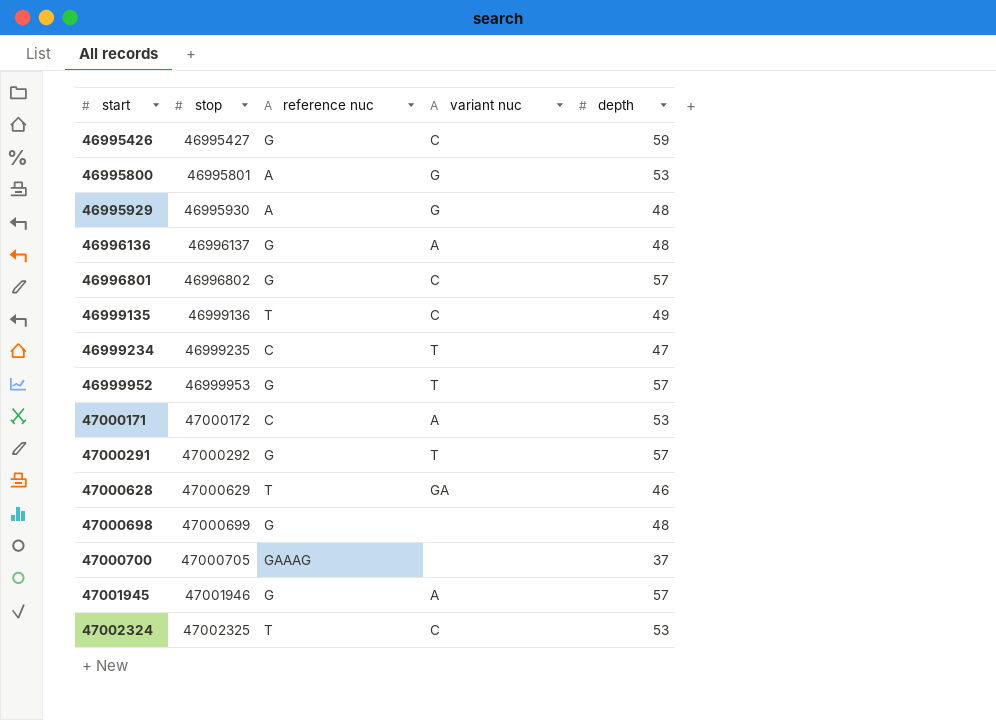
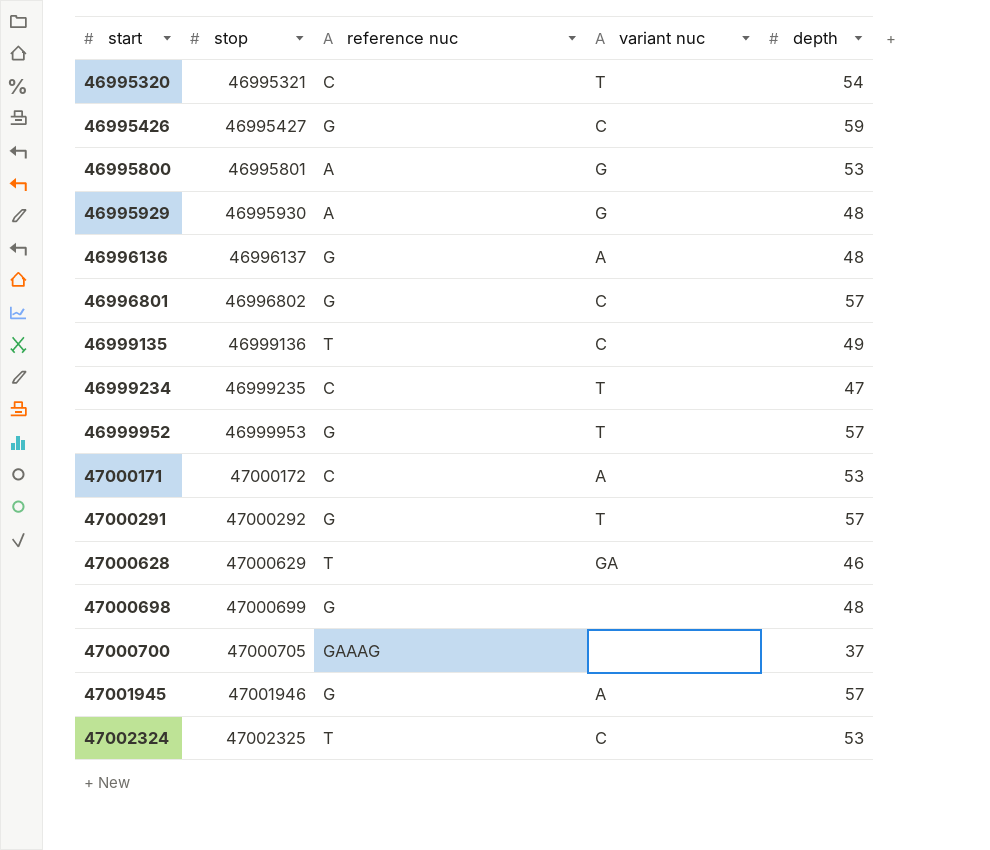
row 46995320: none -> 46995321 | C | T | 54

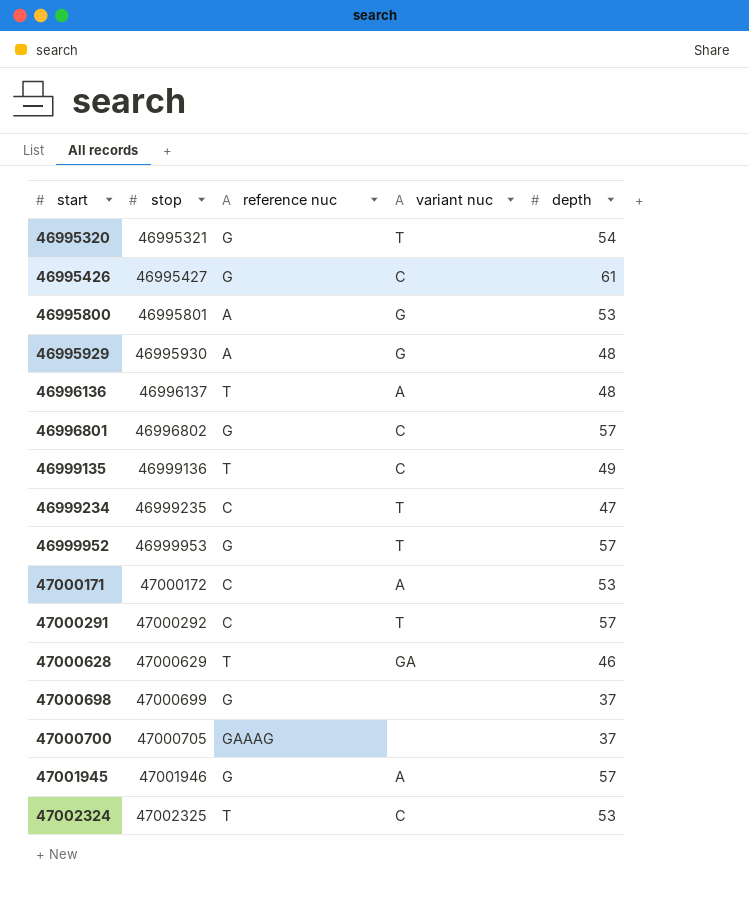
46995320 | reference nuc: C -> G
46995426 | depth: 59 -> 61
46996136 | reference nuc: G -> T
47000291 | reference nuc: G -> C
47000698 | depth: 48 -> 37

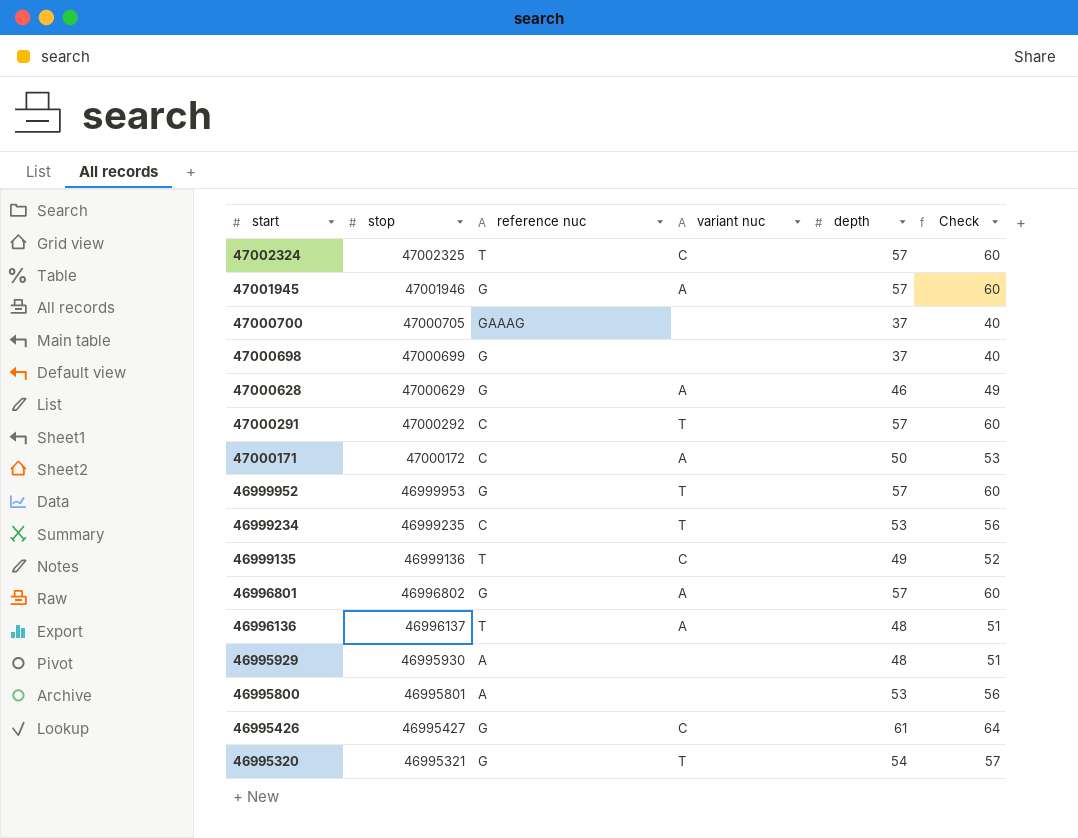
row order: start ascending -> start descending
column Check | formula: none -> [depth] + 3
47002324 | depth: 53 -> 57
47000628 | reference nuc: T -> G
47000628 | variant nuc: GA -> A
47000171 | depth: 53 -> 50
46999234 | depth: 47 -> 53
46996801 | variant nuc: C -> A
46995929 | variant nuc: G -> none
46995800 | variant nuc: G -> none

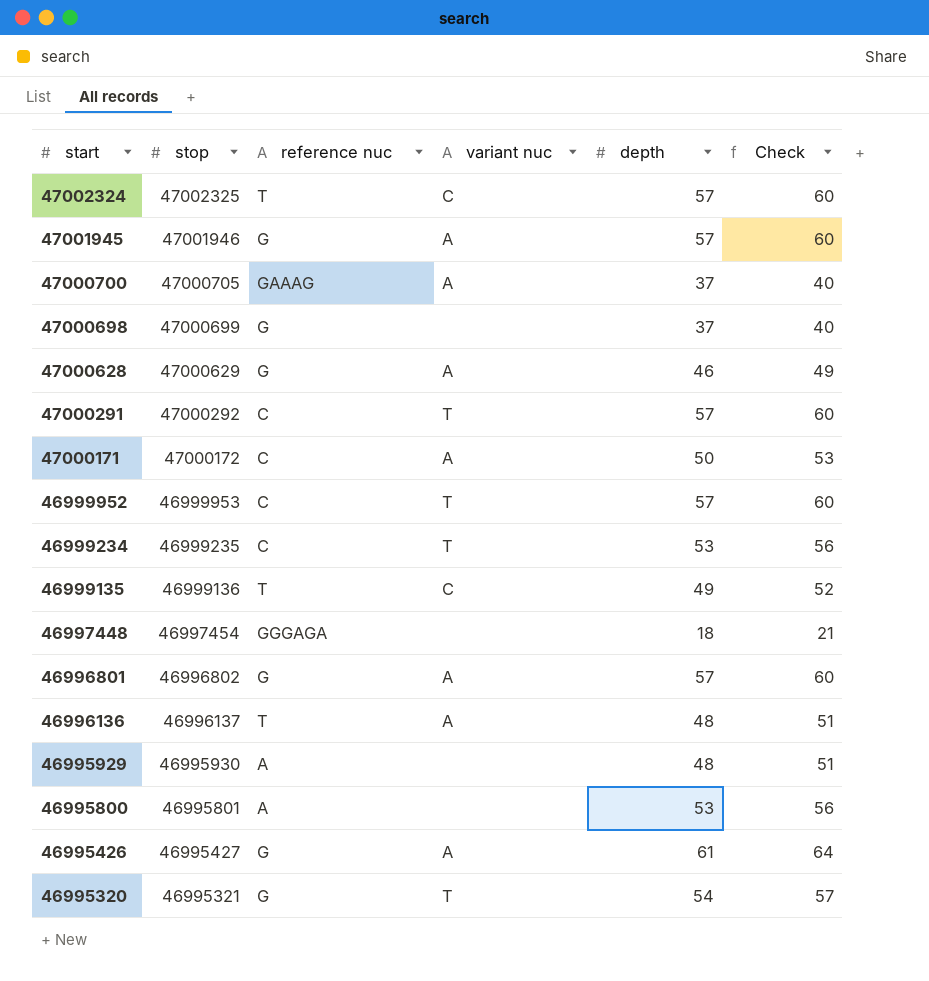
47000700 | variant nuc: none -> A
46999952 | reference nuc: G -> C
row 46997448: none -> 46997454 | GGGAGA | none | 18 | 21
46995426 | variant nuc: C -> A

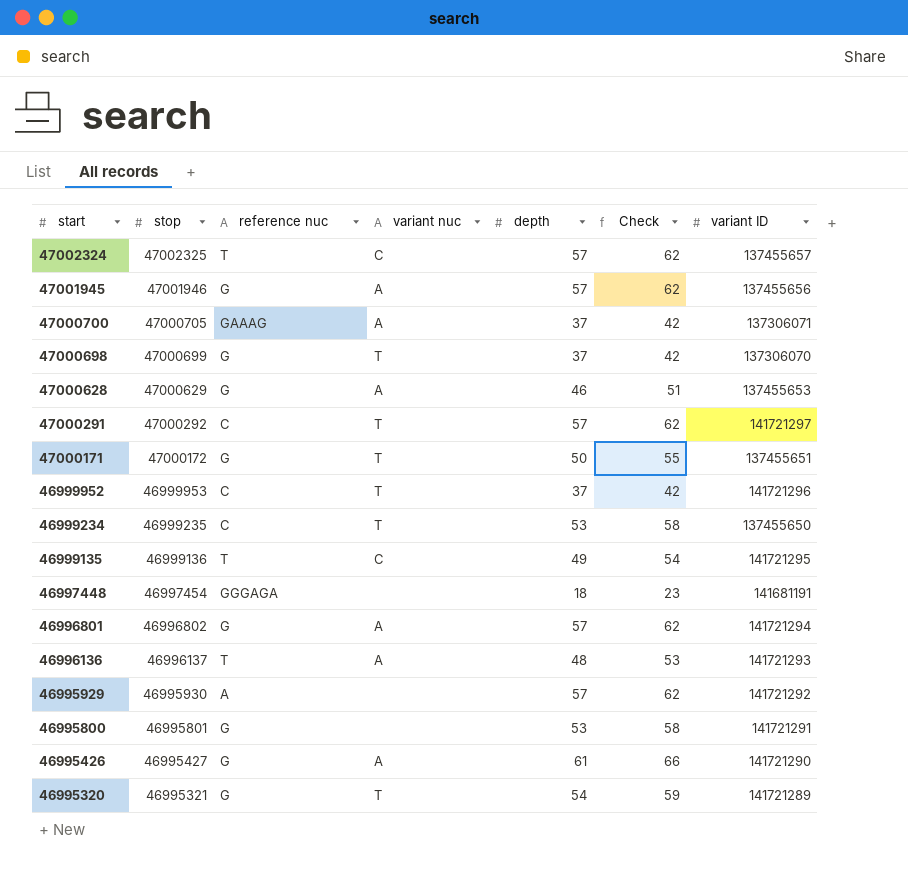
column Check | formula: [depth] + 3 -> [depth] + 5
column variant ID | position: none -> 7
47000698 | variant nuc: none -> T
47000171 | reference nuc: C -> G
47000171 | variant nuc: A -> T
46999952 | depth: 57 -> 37
46995929 | depth: 48 -> 57
46995800 | reference nuc: A -> G

